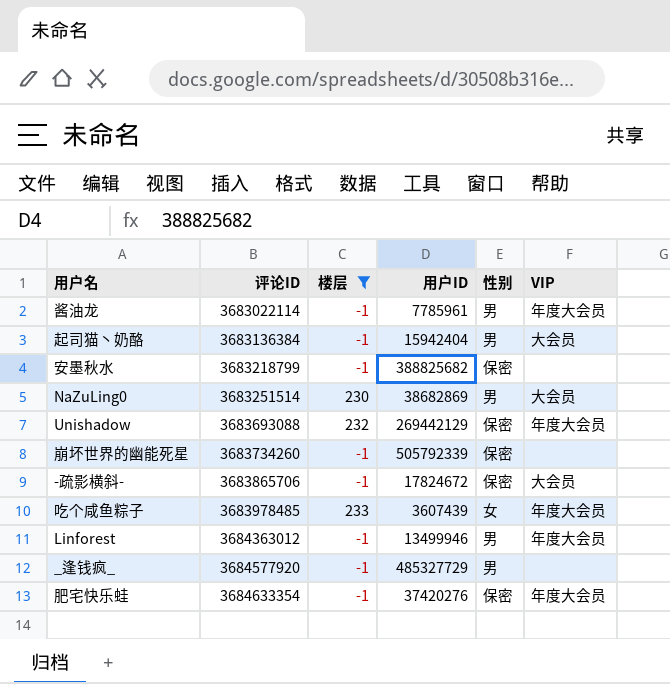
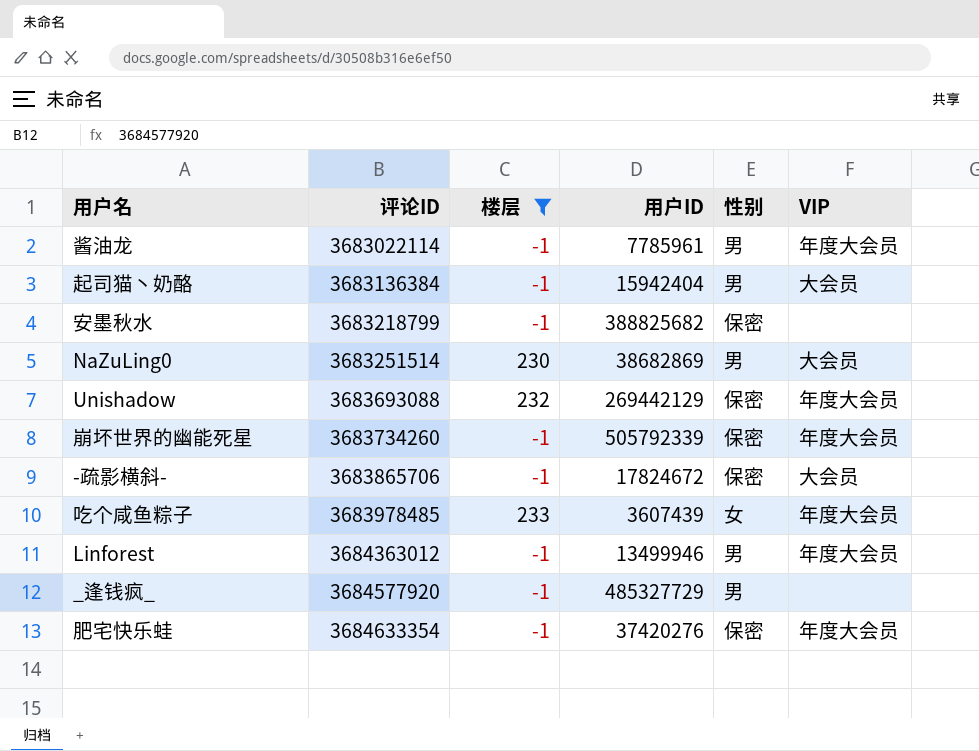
崩坏世界的幽能死星 | VIP: none -> 年度大会员

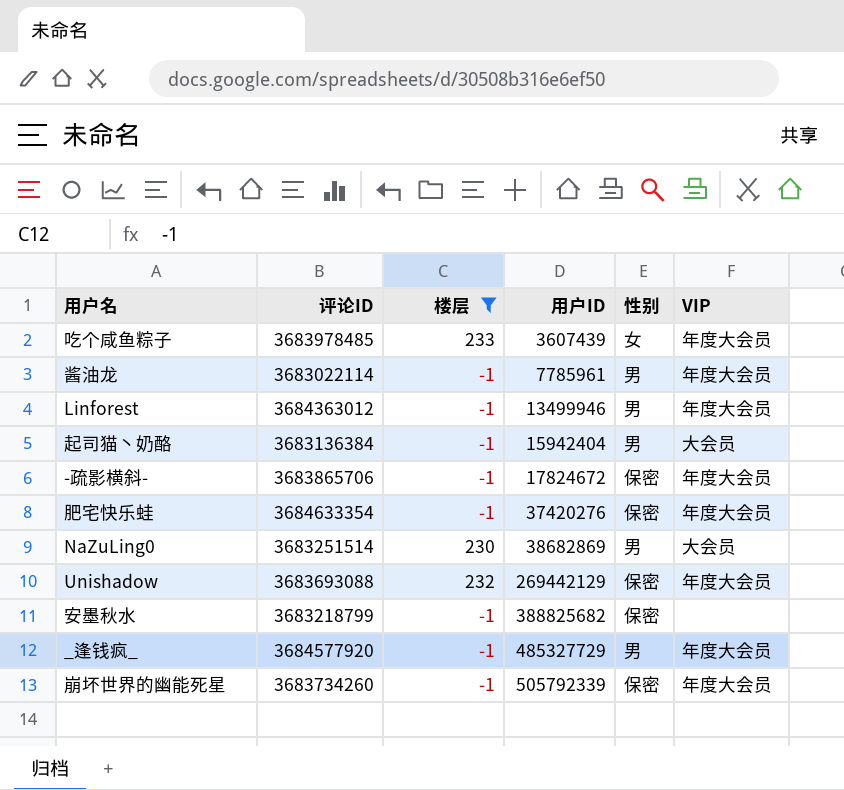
row order: 评论ID ascending -> 用户ID ascending
-疏影横斜- | VIP: 大会员 -> 年度大会员
_逢钱疯_ | VIP: none -> 年度大会员

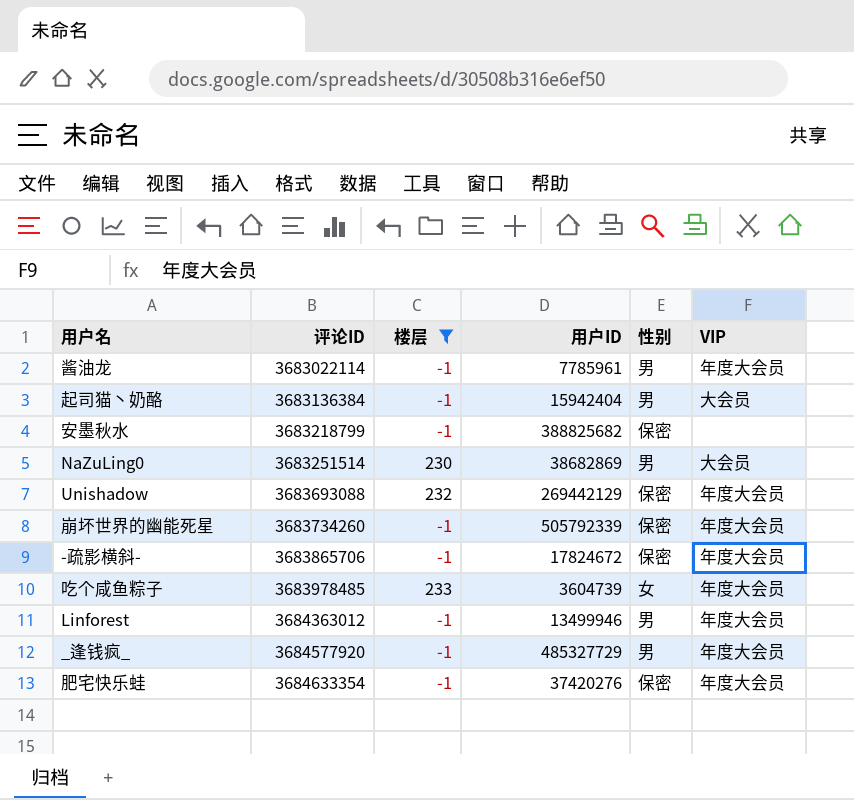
row order: 用户ID ascending -> 评论ID ascending
吃个咸鱼粽子 | 用户ID: 3607439 -> 3604739

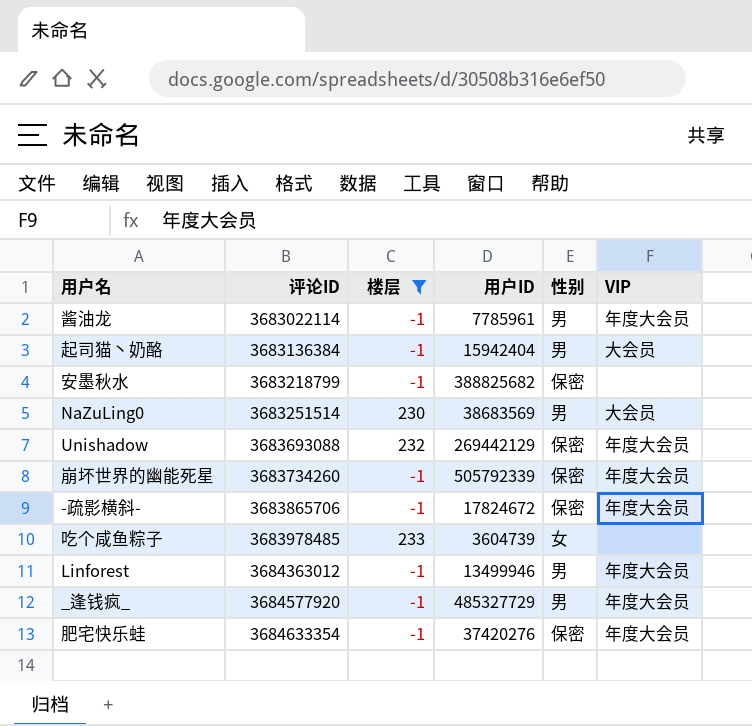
NaZuLing0 | 用户ID: 38682869 -> 38683569
吃个咸鱼粽子 | VIP: 年度大会员 -> none

